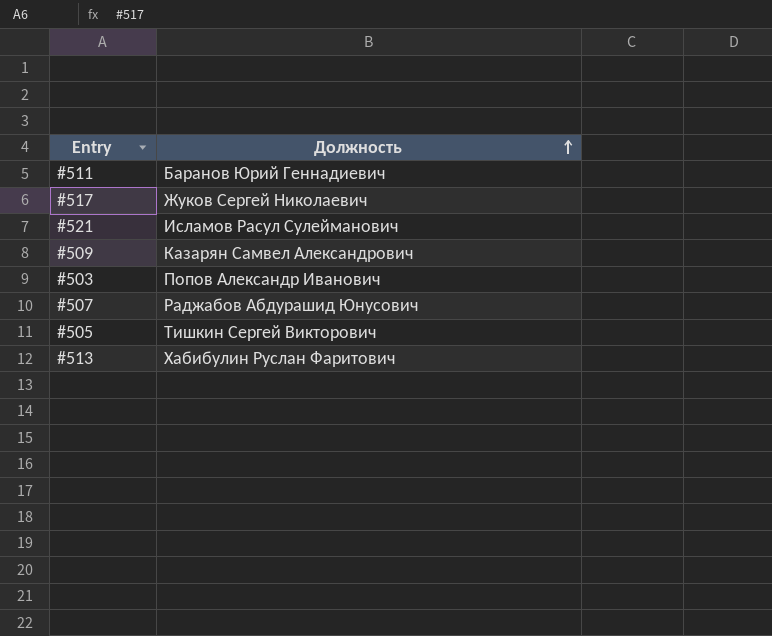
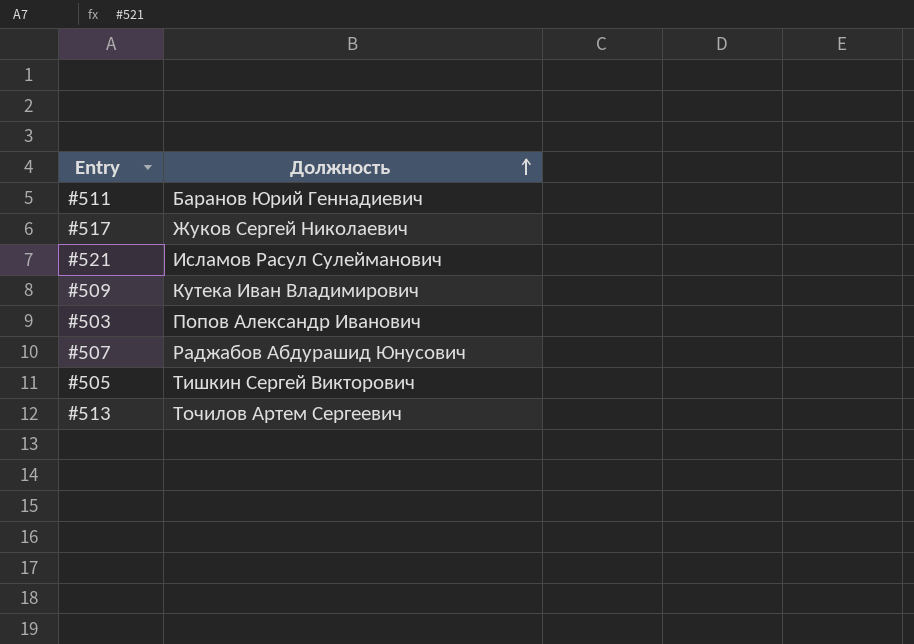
#509 | Должность: Казарян Самвел Александрович -> Кутека Иван Владимирович
#513 | Должность: Хабибулин Руслан Фаритович -> Точилов Артем Сергеевич

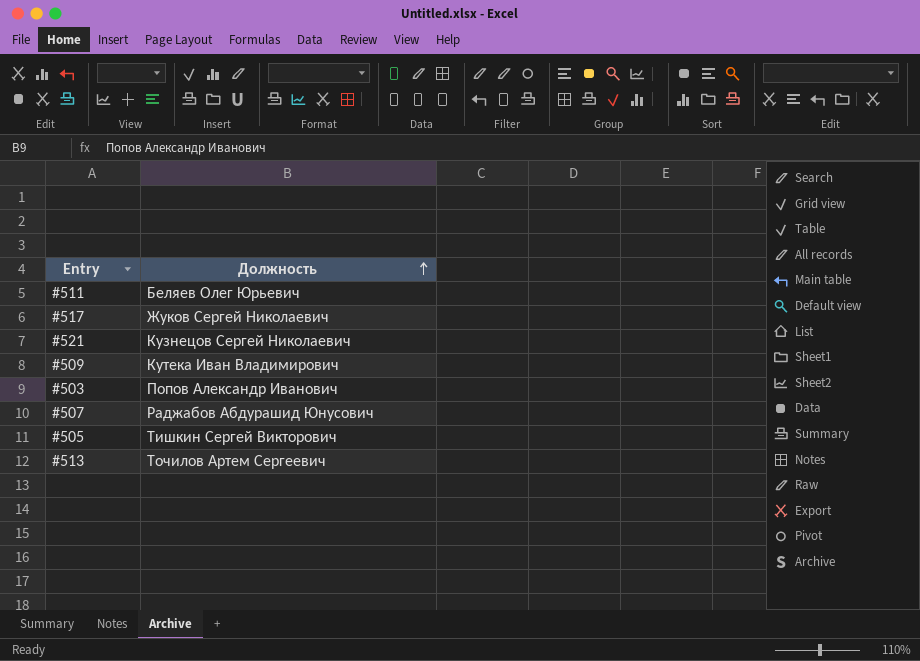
#511 | Должность: Баранов Юрий Геннадиевич -> Беляев Олег Юрьевич
#521 | Должность: Исламов Расул Сулейманович -> Кузнецов Сергей Николаевич

